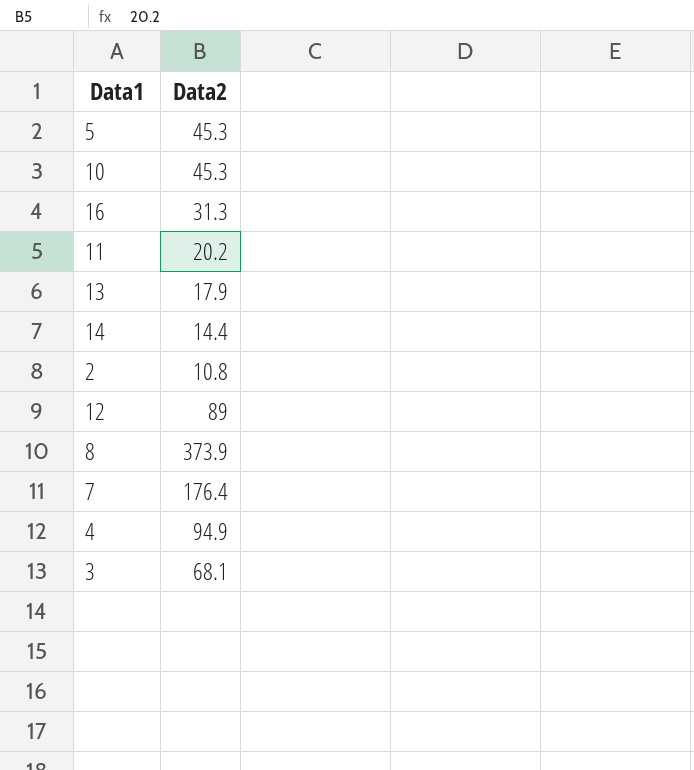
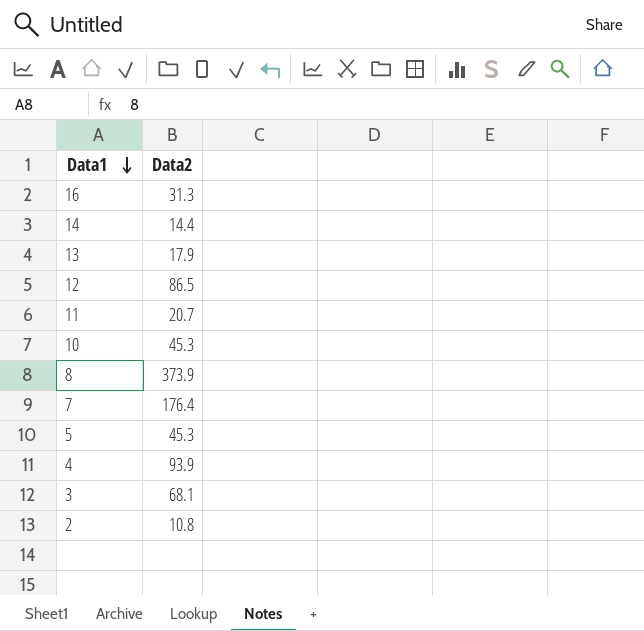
row order: none -> Data1 descending
12 | Data2: 89 -> 86.5
11 | Data2: 20.2 -> 20.7
4 | Data2: 94.9 -> 93.9

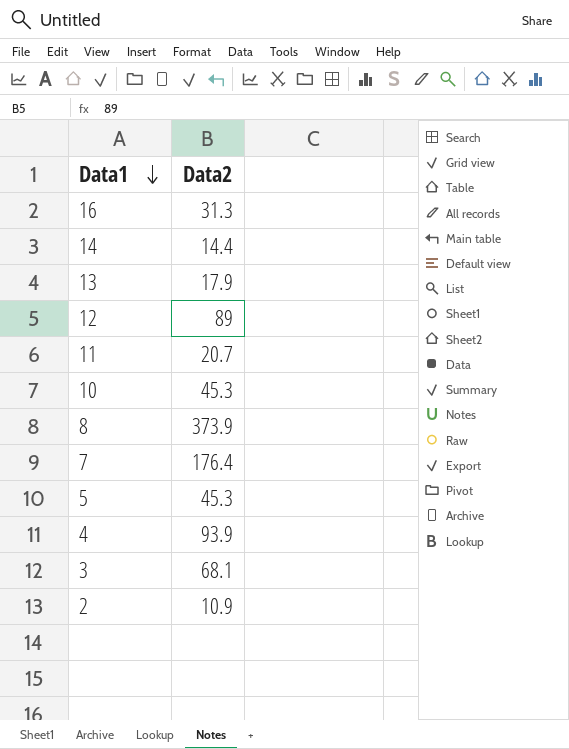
12 | Data2: 86.5 -> 89
2 | Data2: 10.8 -> 10.9

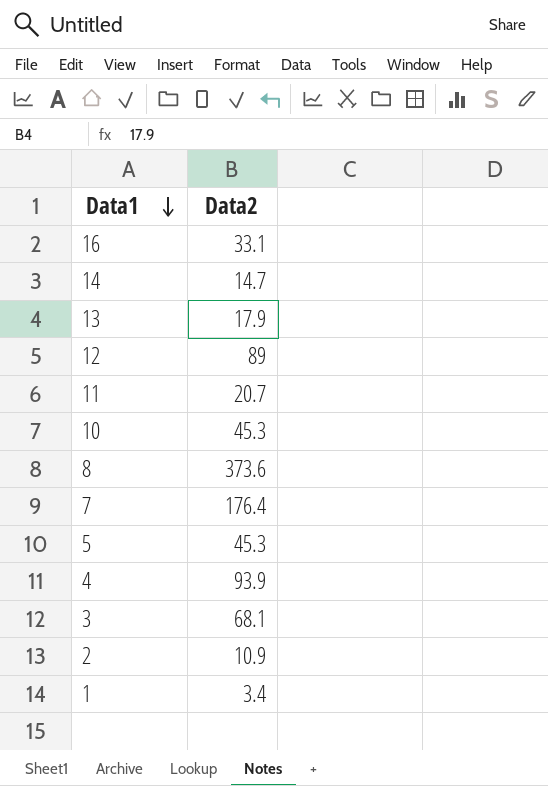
16 | Data2: 31.3 -> 33.1
14 | Data2: 14.4 -> 14.7
8 | Data2: 373.9 -> 373.6
row 1: none -> 3.4

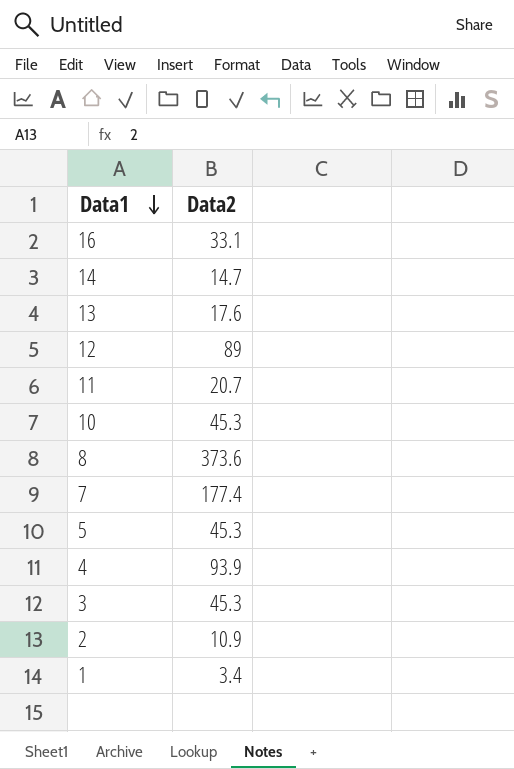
13 | Data2: 17.9 -> 17.6
7 | Data2: 176.4 -> 177.4
3 | Data2: 68.1 -> 45.3

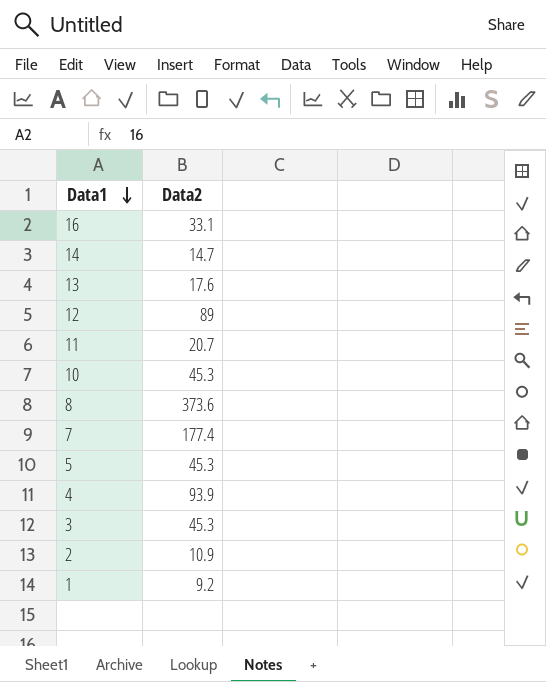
1 | Data2: 3.4 -> 9.2

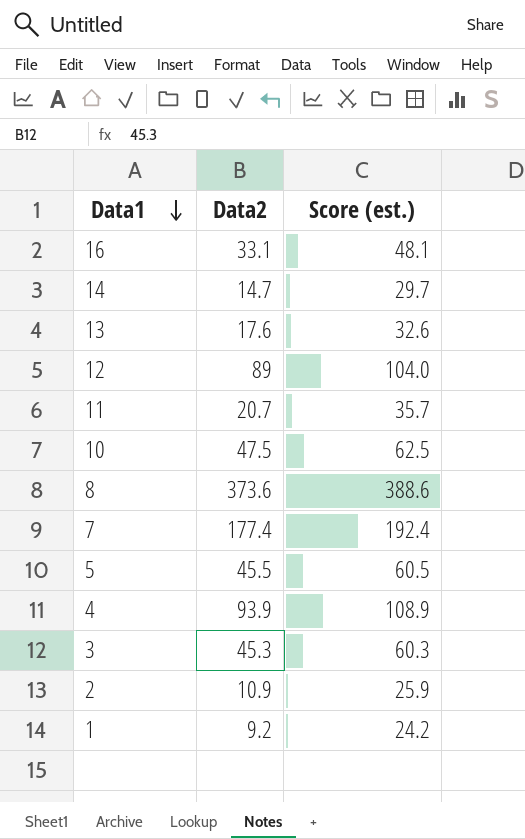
column Score (est.) | formula: none -> [Data2] + 15
10 | Data2: 45.3 -> 47.5
5 | Data2: 45.3 -> 45.5

